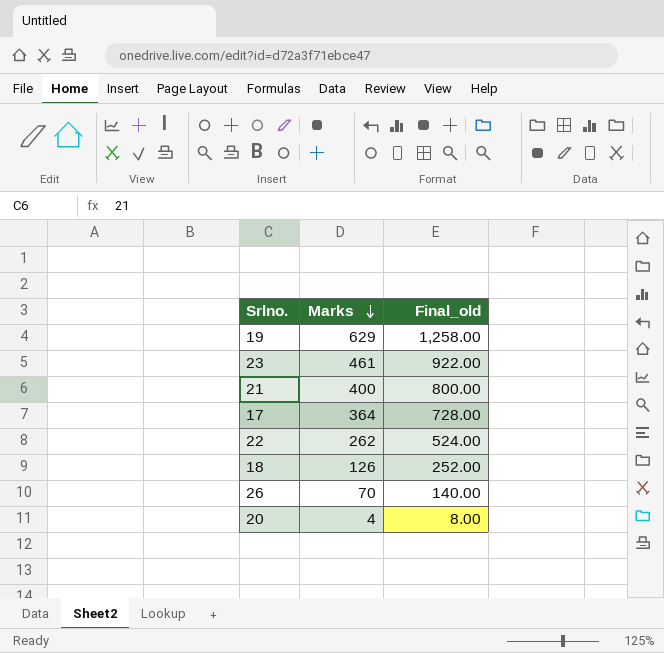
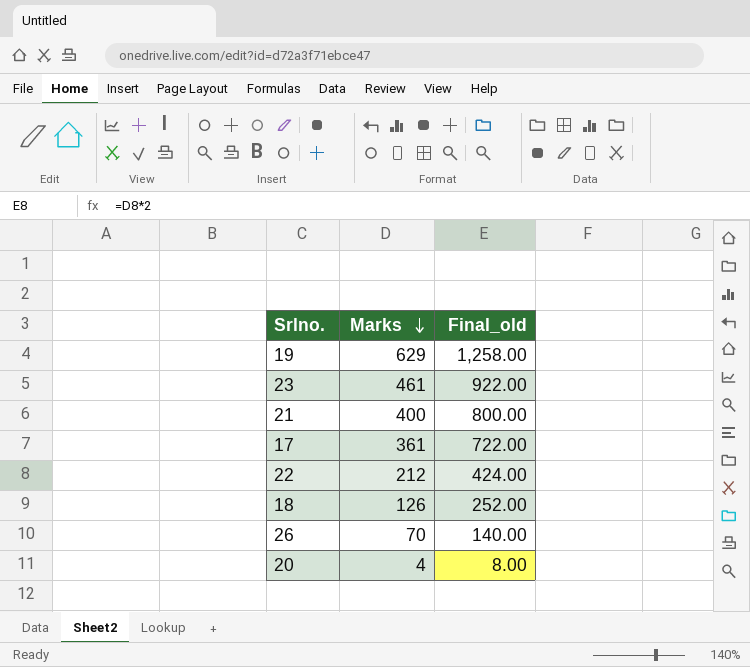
17 | Marks: 364 -> 361
17 | Final_old: 728.00 -> 722.00
22 | Marks: 262 -> 212
22 | Final_old: 524.00 -> 424.00

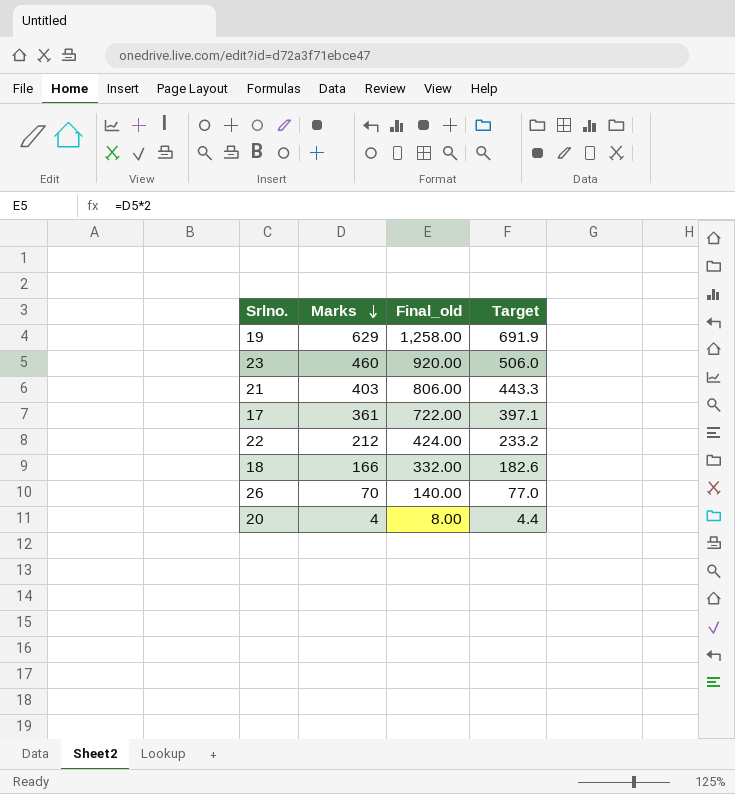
column Target | formula: none -> [Marks] * 1.1
23 | Marks: 461 -> 460
23 | Final_old: 922.00 -> 920.00
21 | Marks: 400 -> 403
21 | Final_old: 800.00 -> 806.00
18 | Marks: 126 -> 166
18 | Final_old: 252.00 -> 332.00

